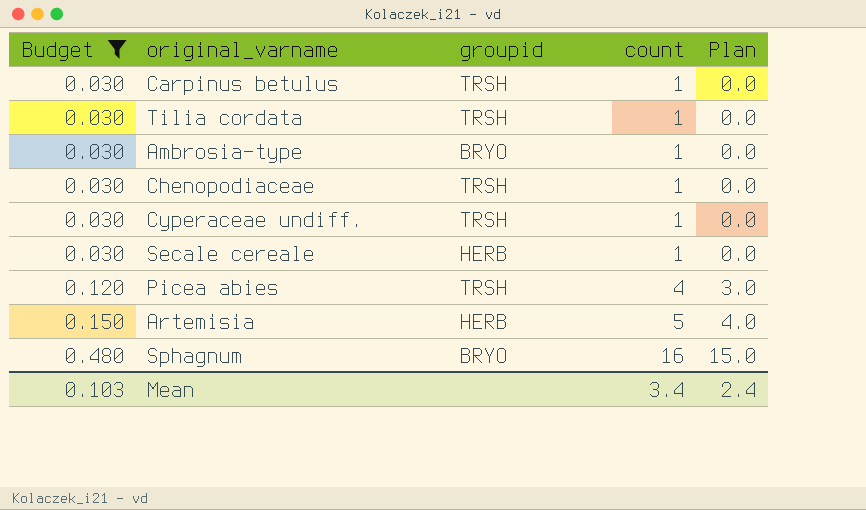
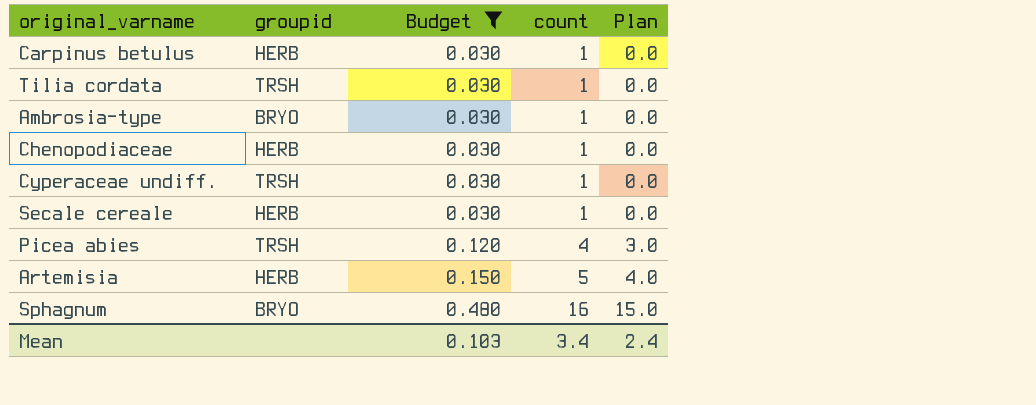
column Budget | position: 1 -> 3
Carpinus betulus | groupid: TRSH -> HERB
Chenopodiaceae | groupid: TRSH -> HERB

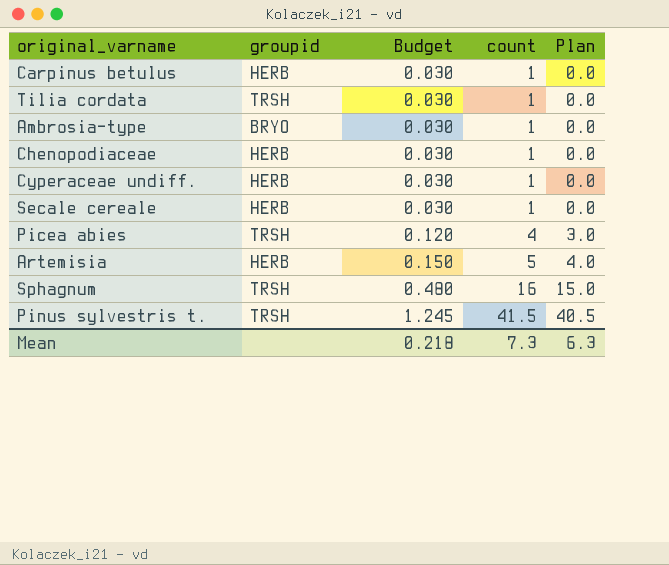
filter: Budget != 1.245 -> none
Cyperaceae undiff. | groupid: TRSH -> HERB
Sphagnum | groupid: BRYO -> TRSH
Mean | Budget: 0.103 -> 0.218
Mean | count: 3.4 -> 7.3
Mean | Plan: 2.4 -> 6.3

